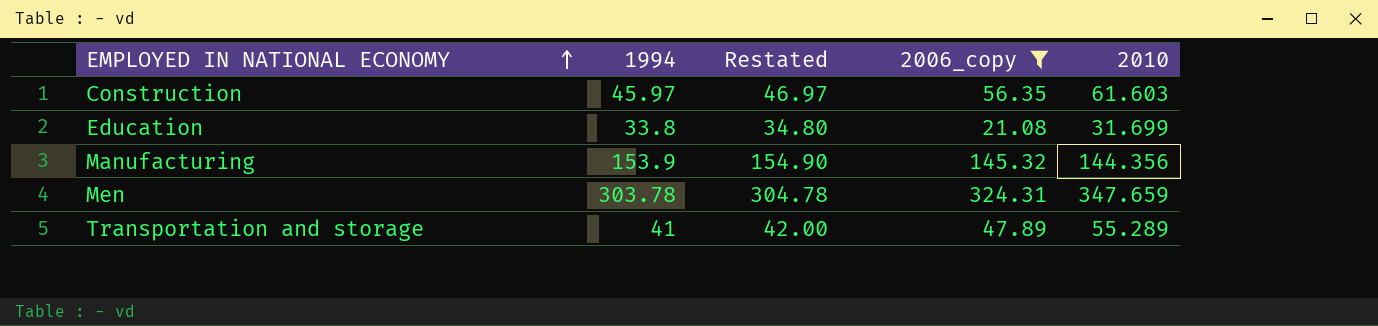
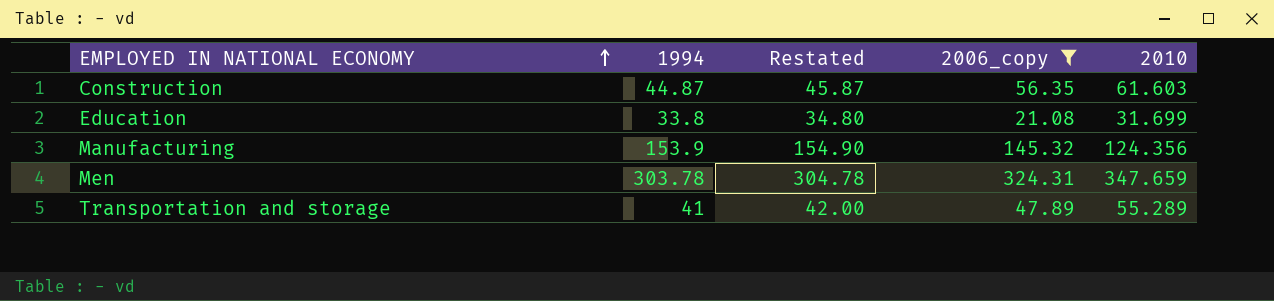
Construction | 1994: 45.97 -> 44.87
Construction | Restated: 46.97 -> 45.87
Manufacturing | 2010: 144.356 -> 124.356

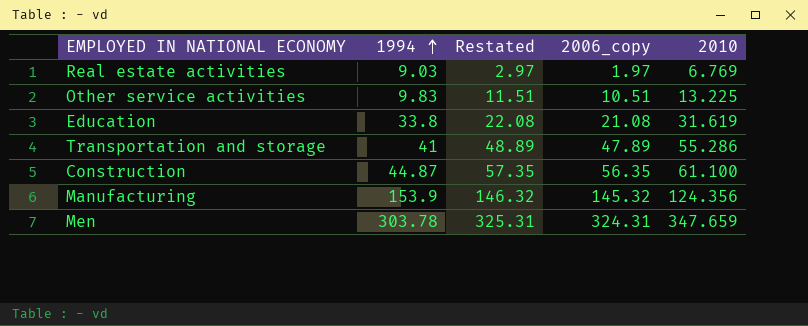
filter: 2006_copy >= 21.08 -> none
row order: EMPLOYED IN NATIONAL ECONOMY ascending -> 1994 ascending
column Restated | formula: [1994] + 1 -> [2006_copy] + 1
Education | 2010: 31.699 -> 31.619
Transportation and storage | 2010: 55.289 -> 55.286
Construction | 2010: 61.603 -> 61.100

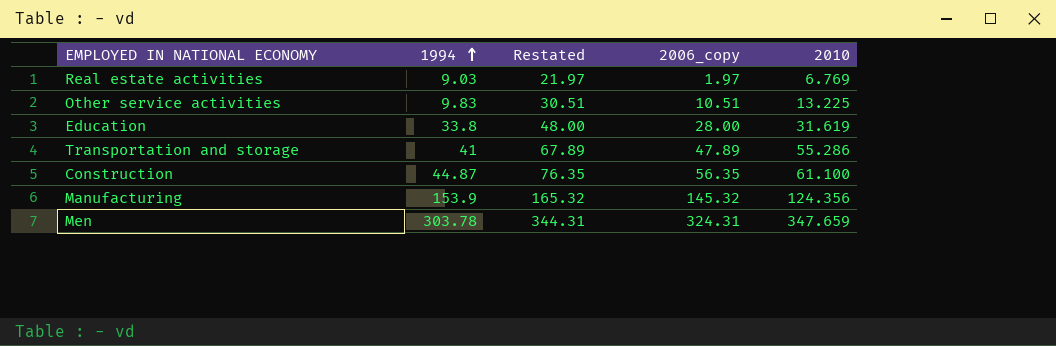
column Restated | formula: [2006_copy] + 1 -> [2006_copy] + 20
Education | 2006_copy: 21.08 -> 28.00

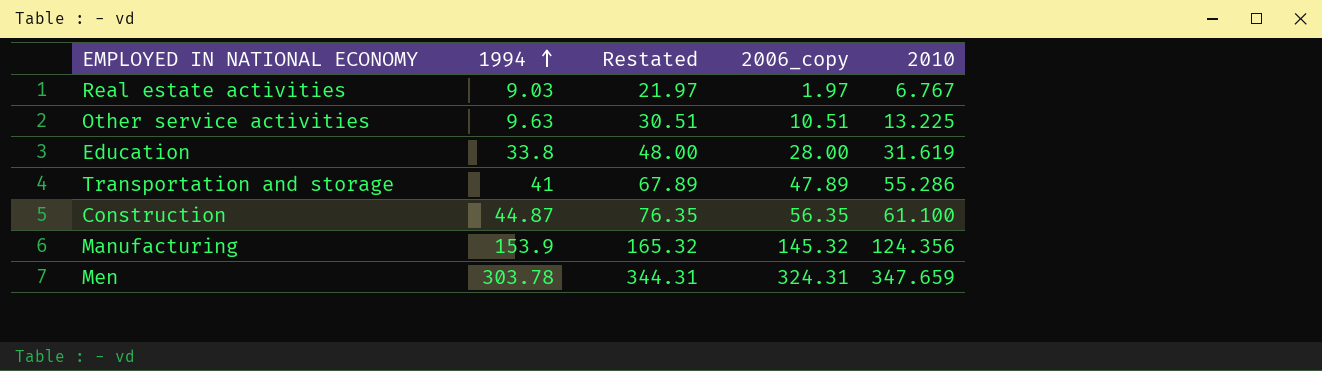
Real estate activities | 2010: 6.769 -> 6.767
Other service activities | 1994: 9.83 -> 9.63

